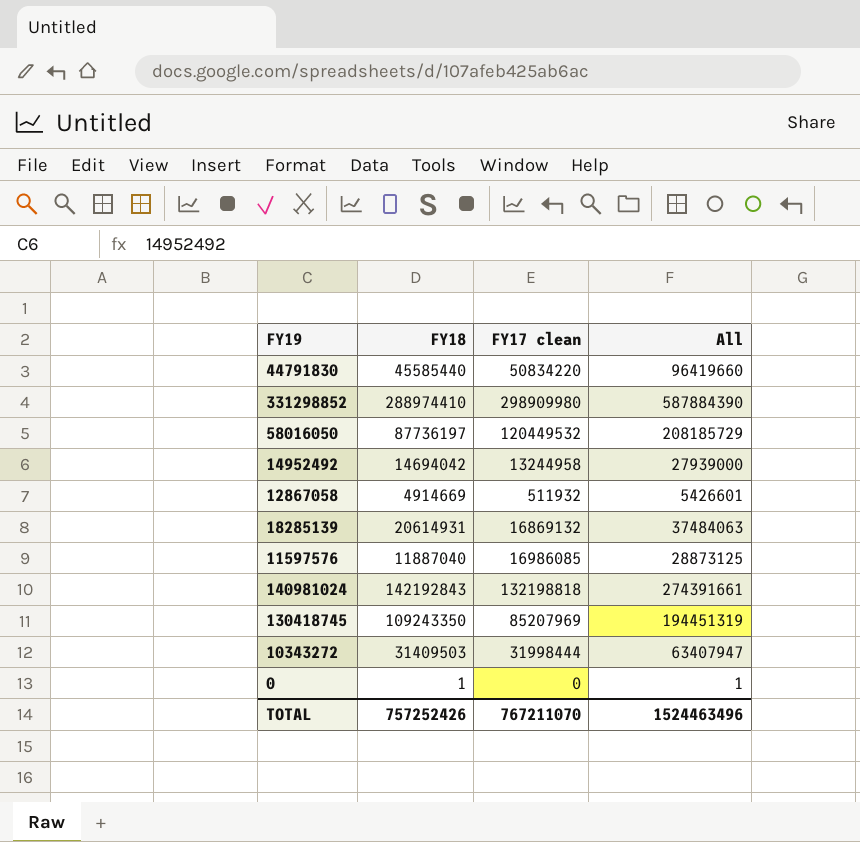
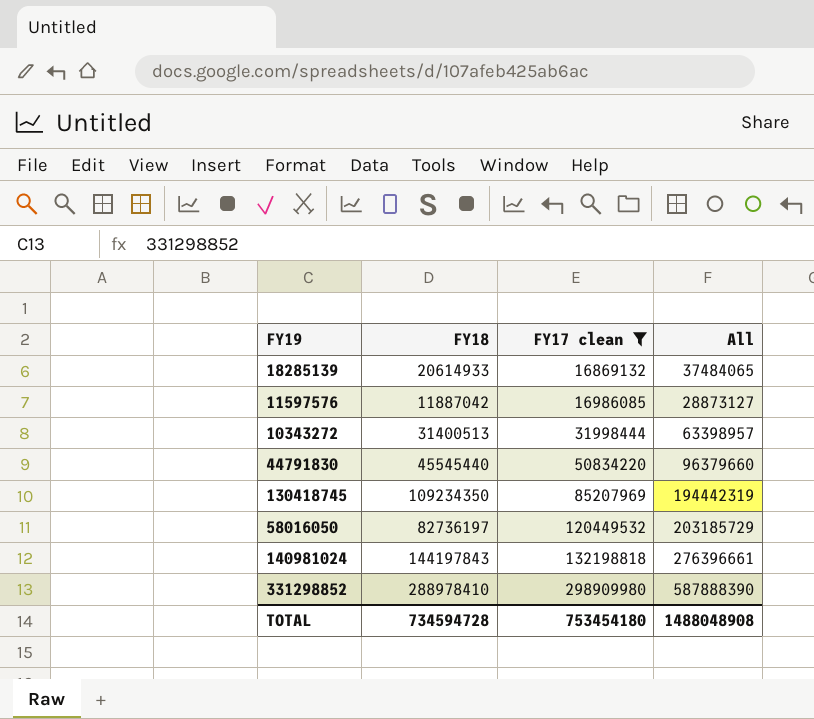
filter: none -> FY17 clean >= 16869132
row order: none -> FY17 clean ascending
18285139 | FY18: 20614931 -> 20614933
18285139 | All: 37484063 -> 37484065
11597576 | FY18: 11887040 -> 11887042
11597576 | All: 28873125 -> 28873127
10343272 | FY18: 31409503 -> 31400513
10343272 | All: 63407947 -> 63398957
44791830 | FY18: 45585440 -> 45545440
44791830 | All: 96419660 -> 96379660
130418745 | FY18: 109243350 -> 109234350
130418745 | All: 194451319 -> 194442319
58016050 | FY18: 87736197 -> 82736197
58016050 | All: 208185729 -> 203185729
140981024 | FY18: 142192843 -> 144197843
140981024 | All: 274391661 -> 276396661
331298852 | FY18: 288974410 -> 288978410
331298852 | All: 587884390 -> 587888390
TOTAL | FY18: 757252426 -> 734594728
TOTAL | FY17 clean: 767211070 -> 753454180
TOTAL | All: 1524463496 -> 1488048908

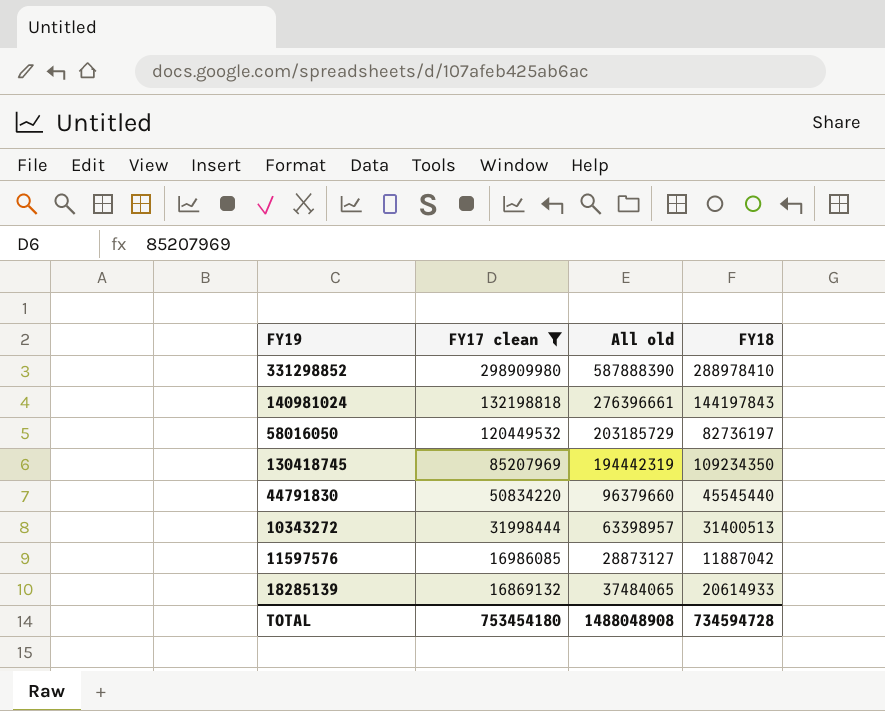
row order: FY17 clean ascending -> FY17 clean descending
column name: All -> All old
column FY18 | position: 2 -> 4

